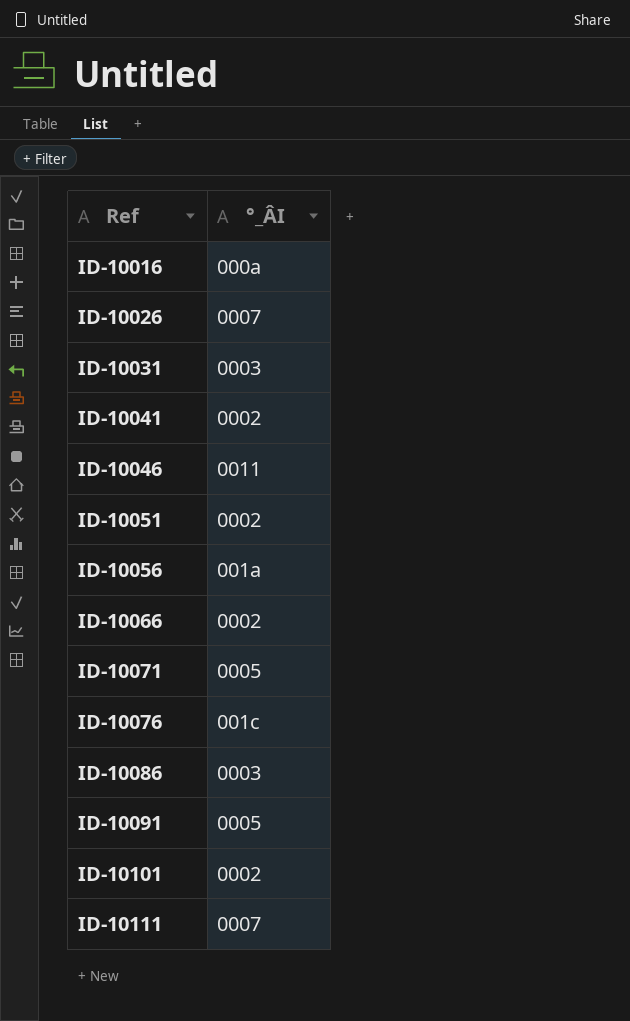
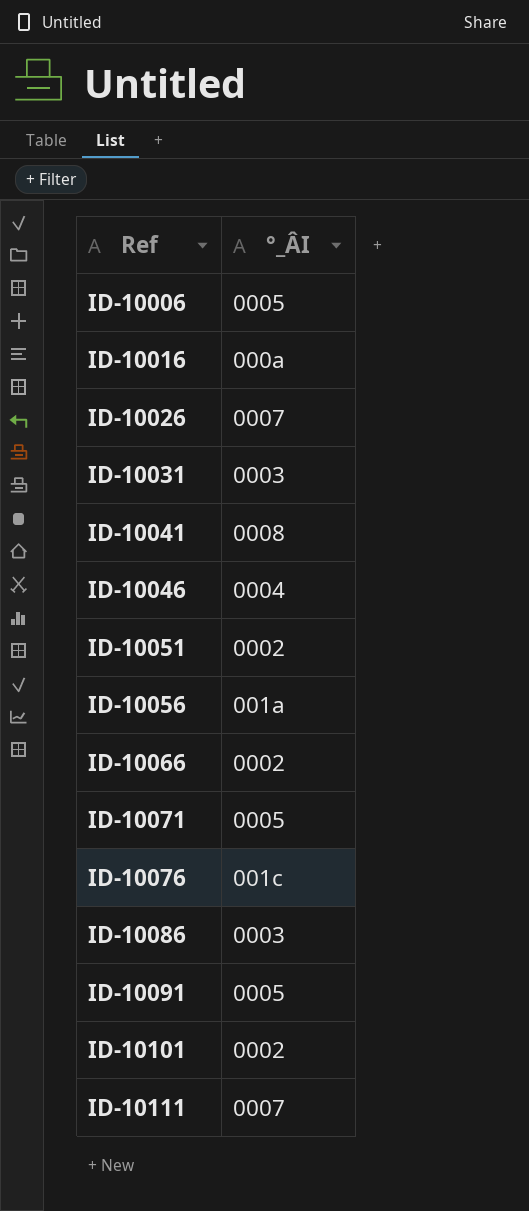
row ID-10006: none -> 0005
ID-10041 | °_ÂI: 0002 -> 0008
ID-10046 | °_ÂI: 0011 -> 0004

